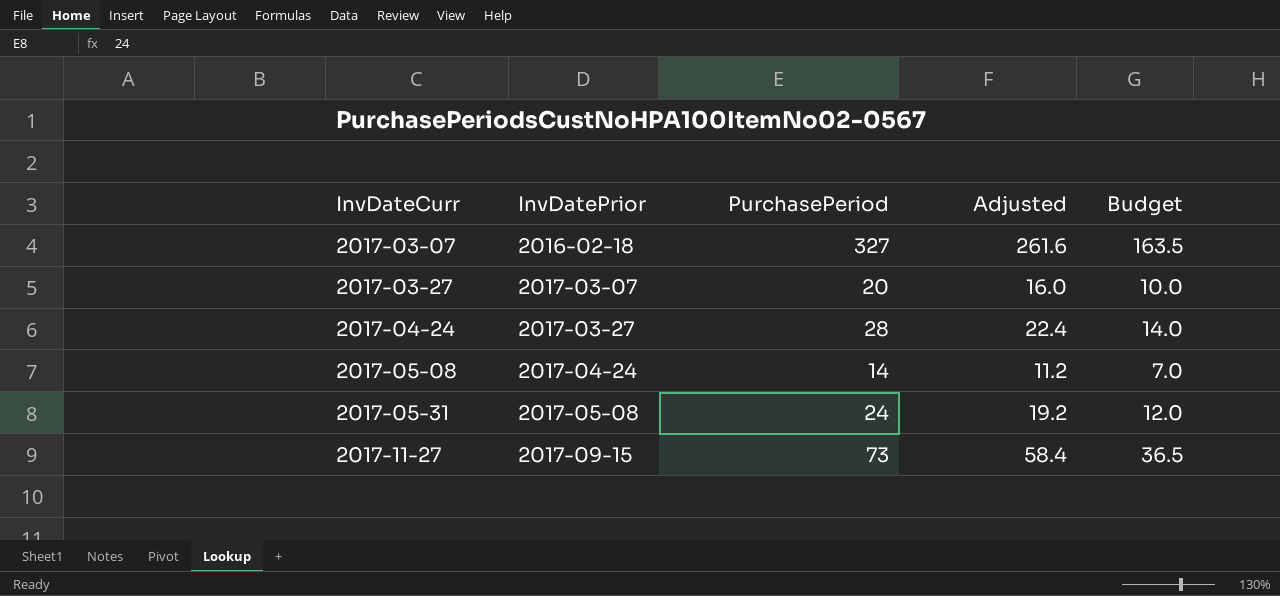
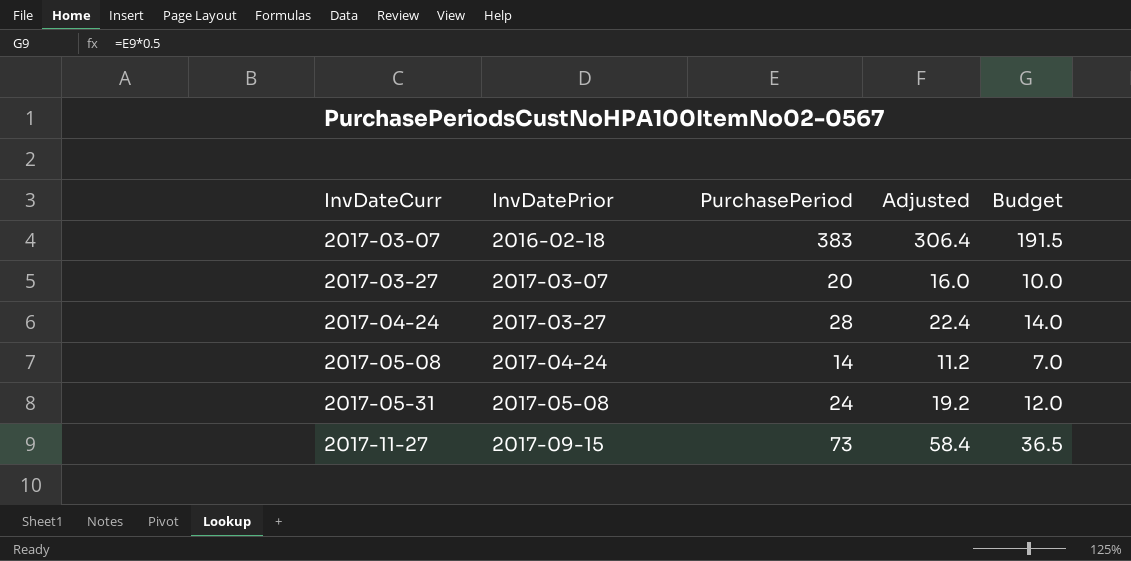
2017-03-07 | PurchasePeriod: 327 -> 383
2017-03-07 | Adjusted: 261.6 -> 306.4
2017-03-07 | Budget: 163.5 -> 191.5

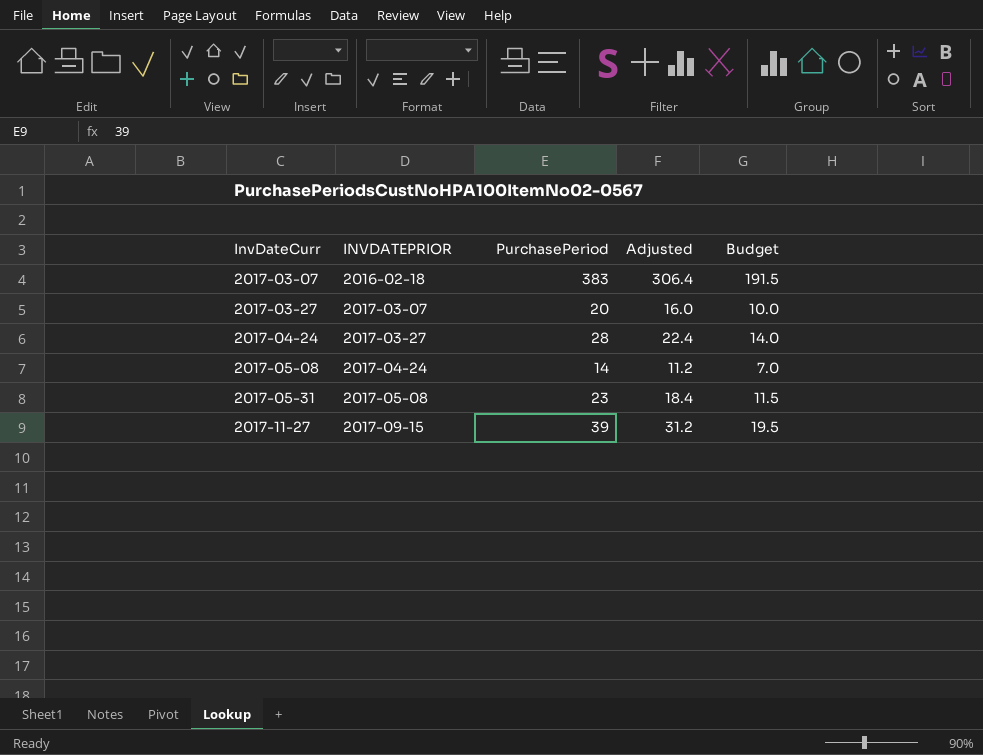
column name: InvDatePrior -> INVDATEPRIOR
2017-05-31 | PurchasePeriod: 24 -> 23
2017-05-31 | Adjusted: 19.2 -> 18.4
2017-05-31 | Budget: 12.0 -> 11.5
2017-11-27 | PurchasePeriod: 73 -> 39
2017-11-27 | Adjusted: 58.4 -> 31.2
2017-11-27 | Budget: 36.5 -> 19.5

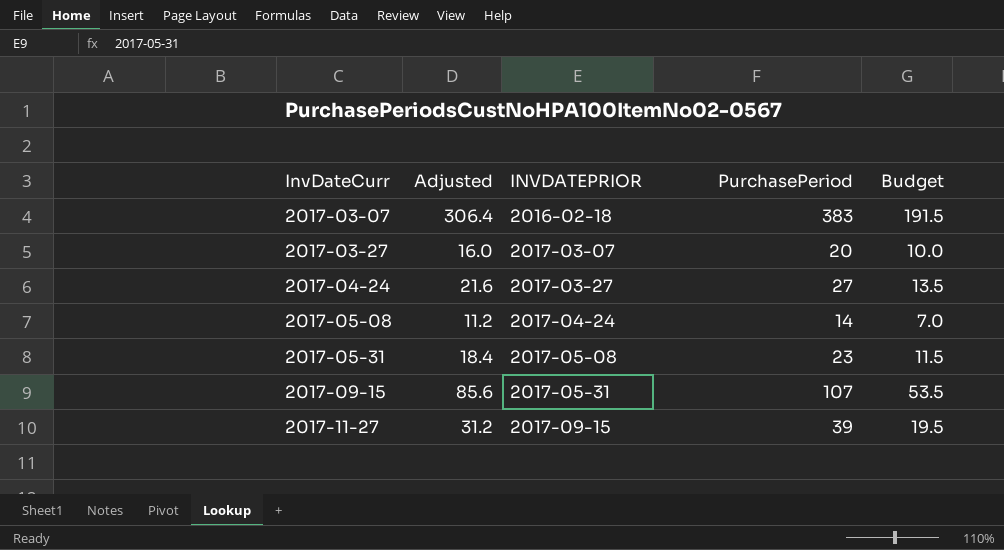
column Adjusted | position: 4 -> 2
2017-04-24 | Adjusted: 22.4 -> 21.6
2017-04-24 | PurchasePeriod: 28 -> 27
2017-04-24 | Budget: 14.0 -> 13.5
row 2017-09-15: none -> 85.6 | 2017-05-31 | 107 | 53.5

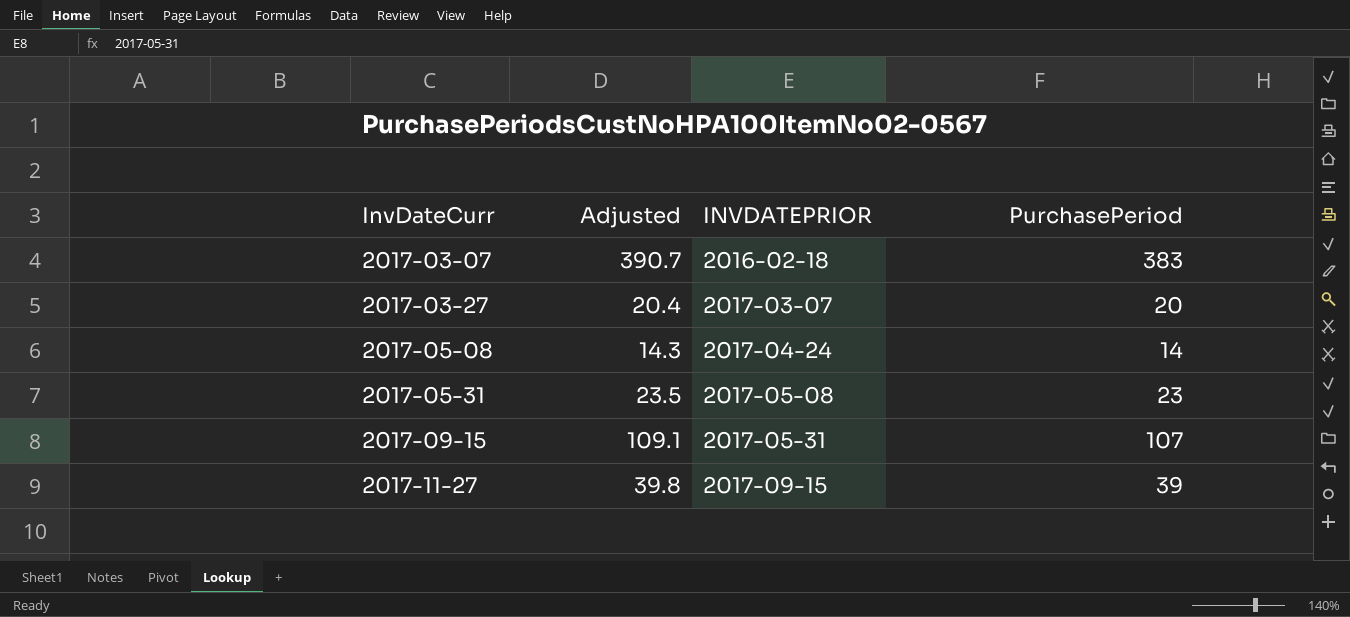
column Budget | formula: [PurchasePeriod] * 0.5 -> none
column Adjusted | formula: [PurchasePeriod] * 0.8 -> [PurchasePeriod] * 1.02
row 2017-04-24: 21.6 | 2017-03-27 | 27 | 13.5 -> none

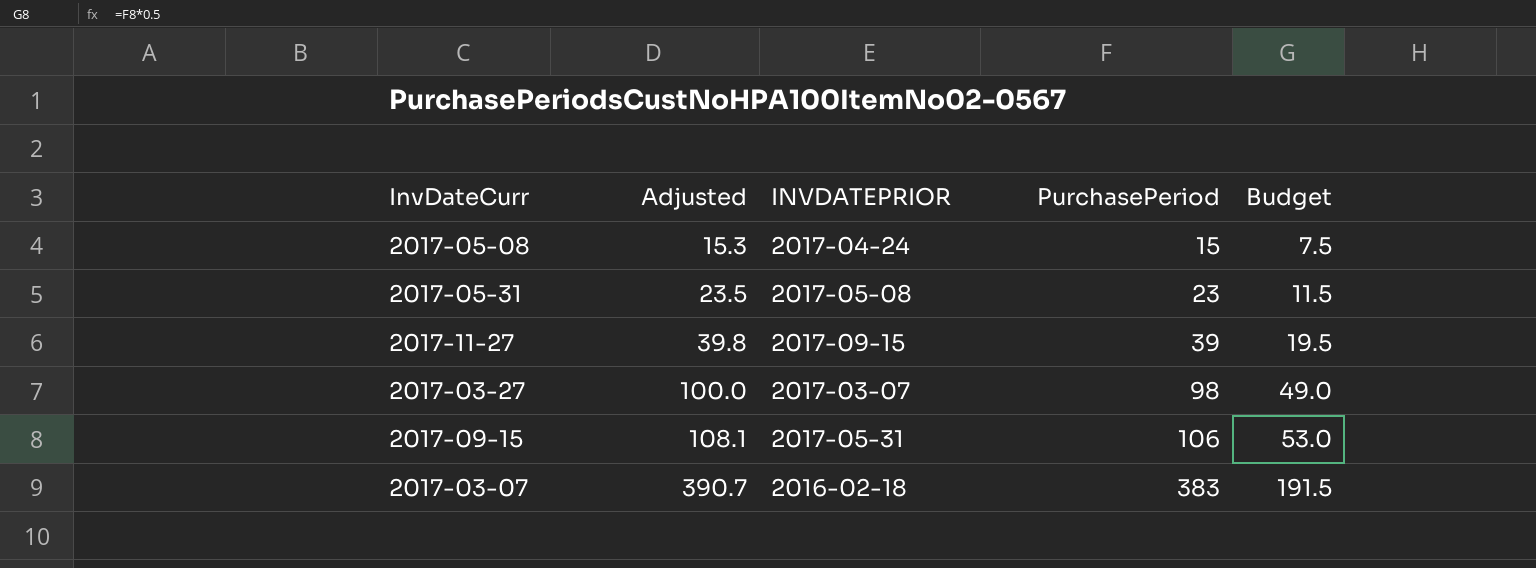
row order: InvDateCurr ascending -> Adjusted ascending
column Budget | formula: none -> [PurchasePeriod] * 0.5
2017-05-08 | Adjusted: 14.3 -> 15.3
2017-05-08 | PurchasePeriod: 14 -> 15
2017-03-27 | Adjusted: 20.4 -> 100.0
2017-03-27 | PurchasePeriod: 20 -> 98
2017-09-15 | Adjusted: 109.1 -> 108.1
2017-09-15 | PurchasePeriod: 107 -> 106

